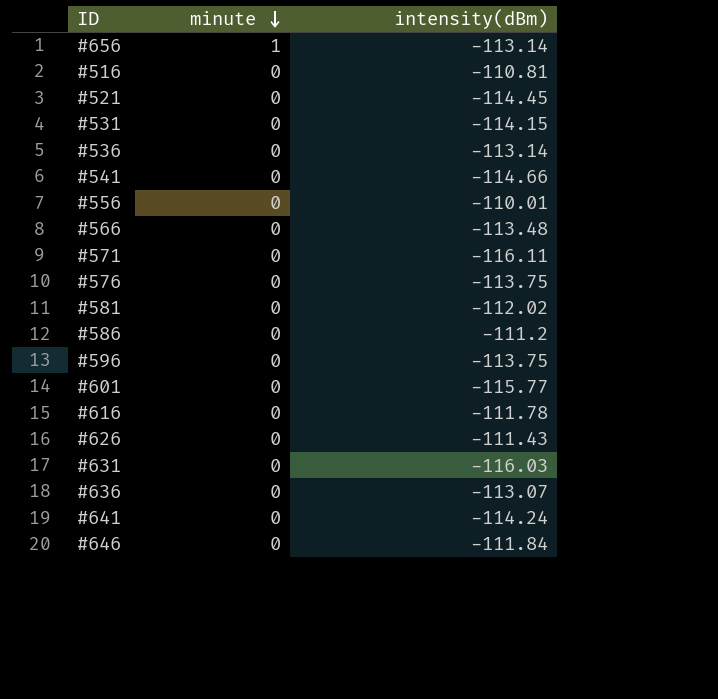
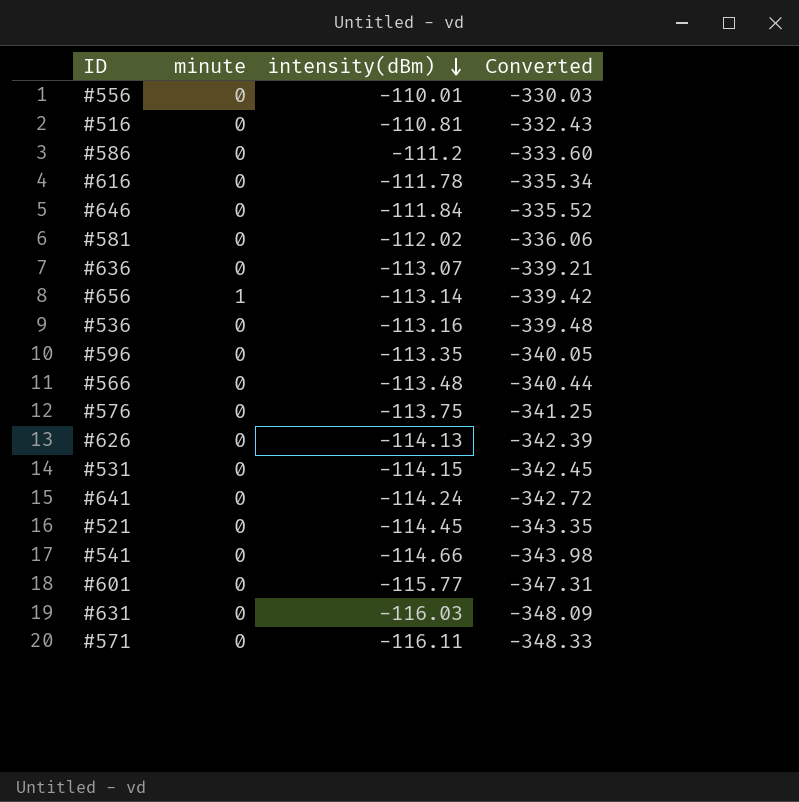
row order: minute descending -> intensity(dBm) descending
column Converted | formula: none -> [intensity(dBm)] * 3
#536 | intensity(dBm): -113.14 -> -113.16
#596 | intensity(dBm): -113.75 -> -113.35
#626 | intensity(dBm): -111.43 -> -114.13

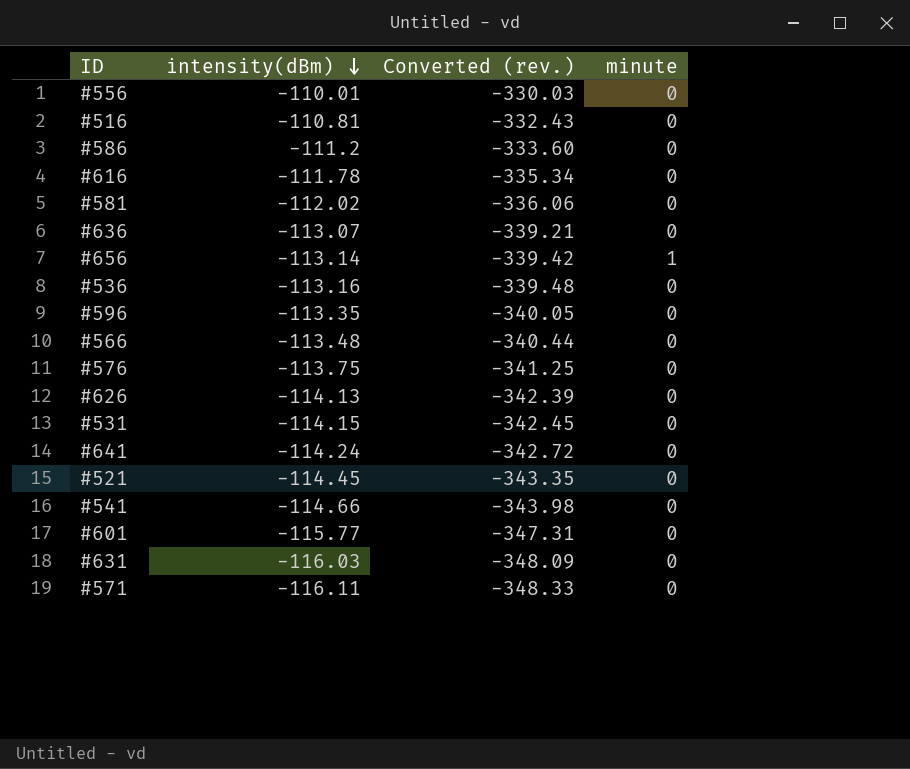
column name: Converted -> Converted (rev.)
column minute | position: 2 -> 4
row #646: 0 | -111.84 | -335.52 -> none

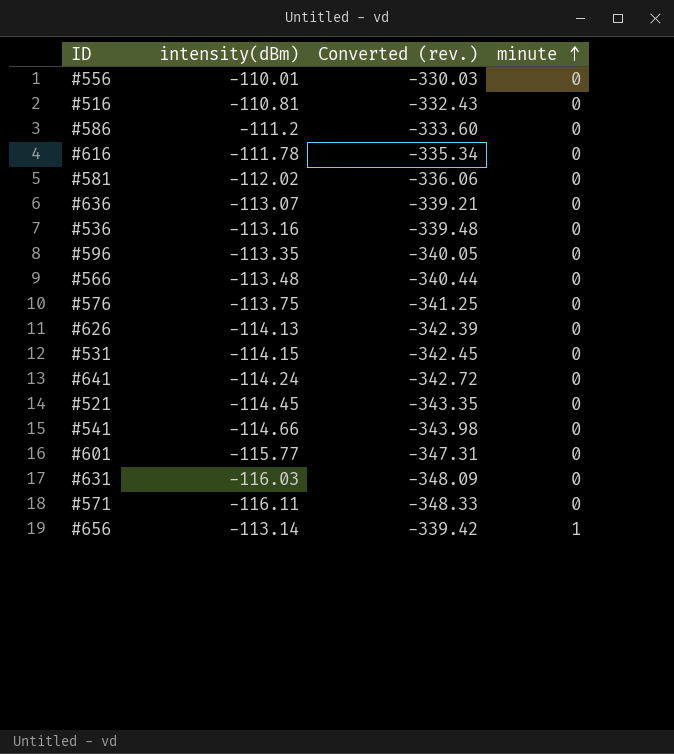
row order: intensity(dBm) descending -> minute ascending

